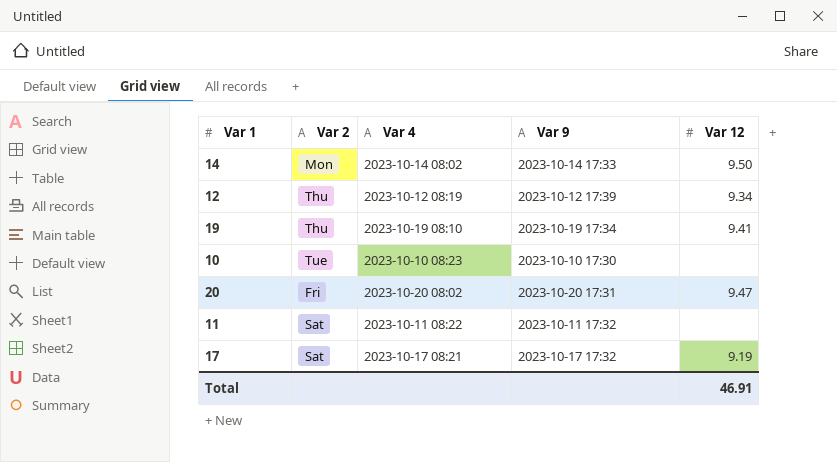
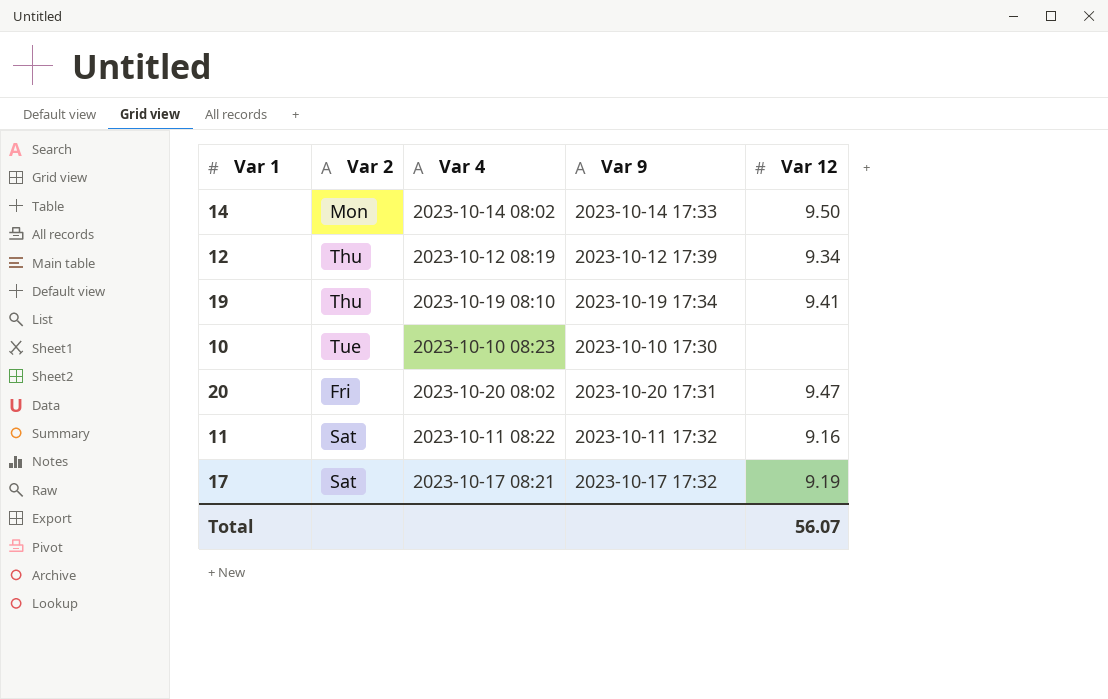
11 | Var 12: none -> 9.16
Total | Var 12: 46.91 -> 56.07

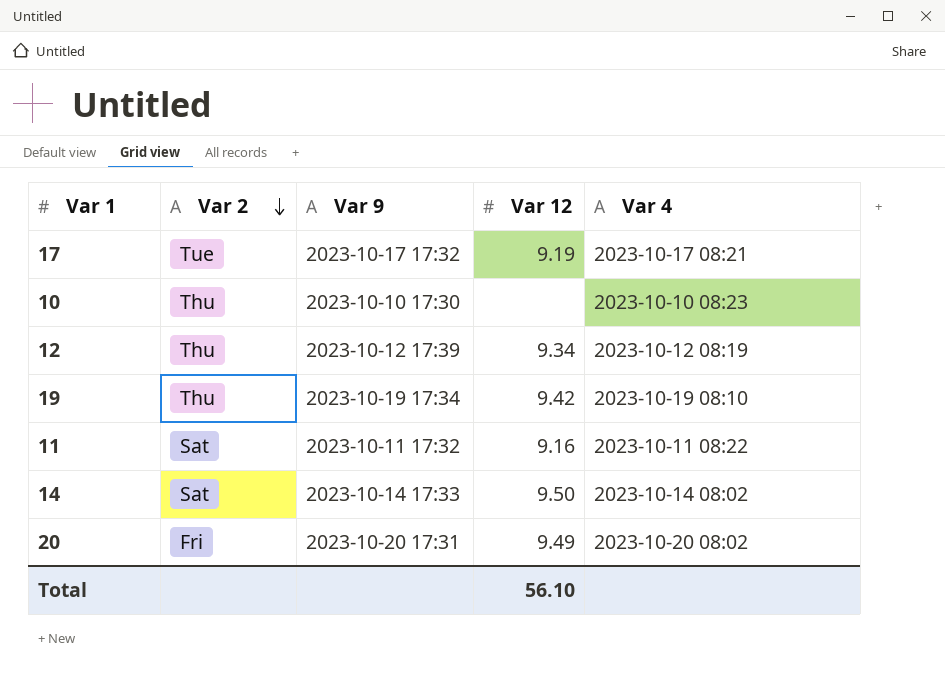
row order: none -> Var 2 descending
column Var 4 | position: 3 -> 5
17 | Var 2: Sat -> Tue
10 | Var 2: Tue -> Thu
19 | Var 12: 9.41 -> 9.42
14 | Var 2: Mon -> Sat
20 | Var 12: 9.47 -> 9.49
Total | Var 12: 56.07 -> 56.10

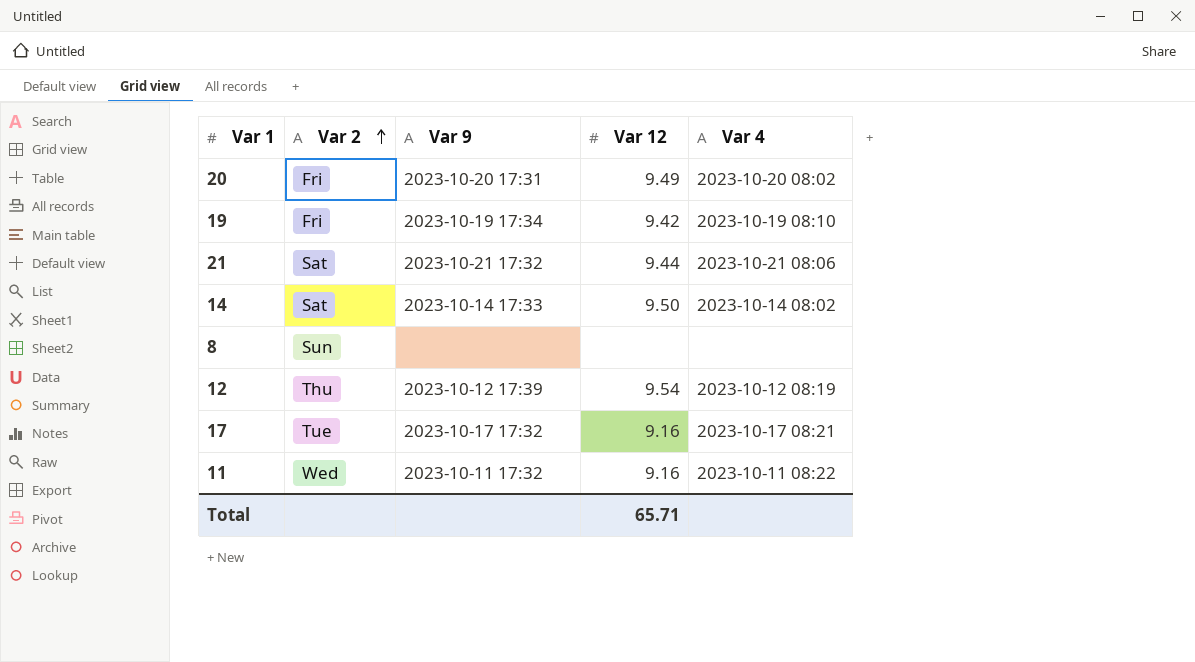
row order: Var 2 descending -> Var 2 ascending
row 10: Thu | 2023-10-10 17:30 | none | 2023-10-10 08:23 -> none
19 | Var 2: Thu -> Fri
row 21: none -> Sat | 2023-10-21 17:32 | 9.44 | 2023-10-21 08:06
row 8: none -> Sun | none | none | none
12 | Var 12: 9.34 -> 9.54
17 | Var 12: 9.19 -> 9.16
11 | Var 2: Sat -> Wed
Total | Var 12: 56.10 -> 65.71

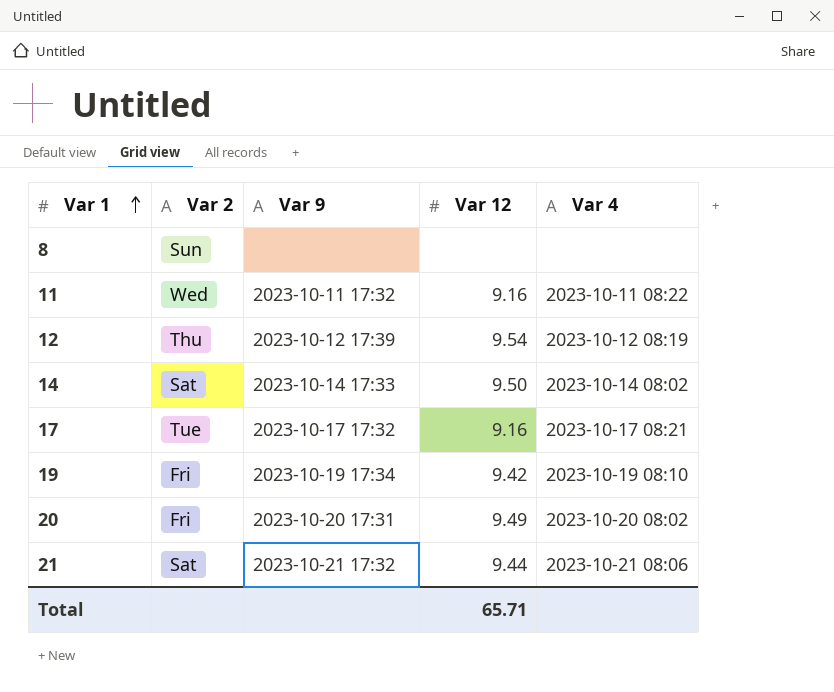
row order: Var 2 ascending -> Var 1 ascending

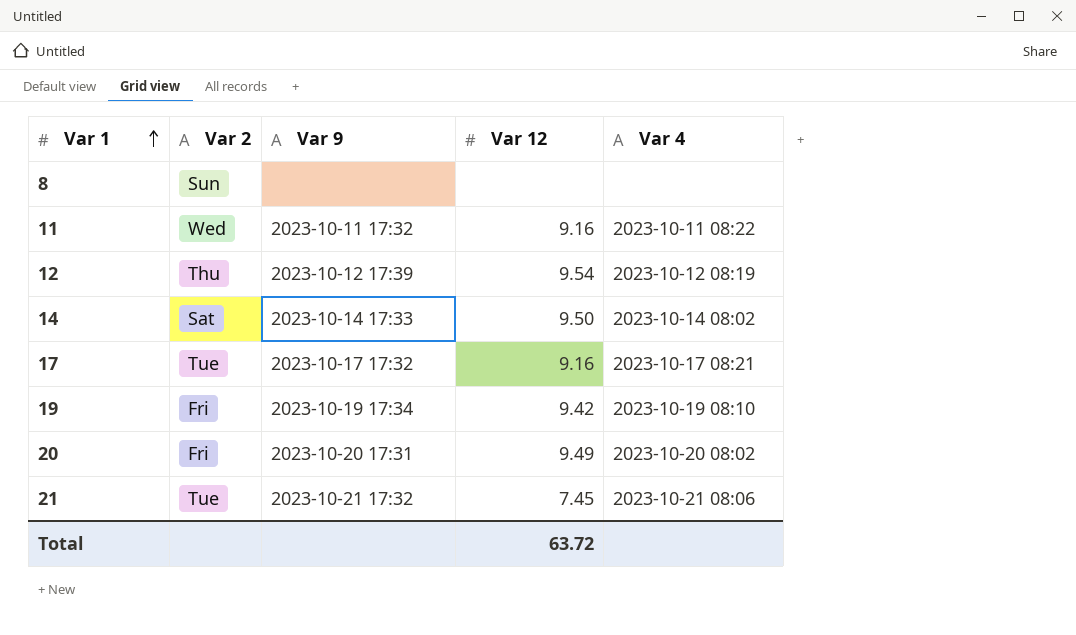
21 | Var 2: Sat -> Tue
21 | Var 12: 9.44 -> 7.45
Total | Var 12: 65.71 -> 63.72

